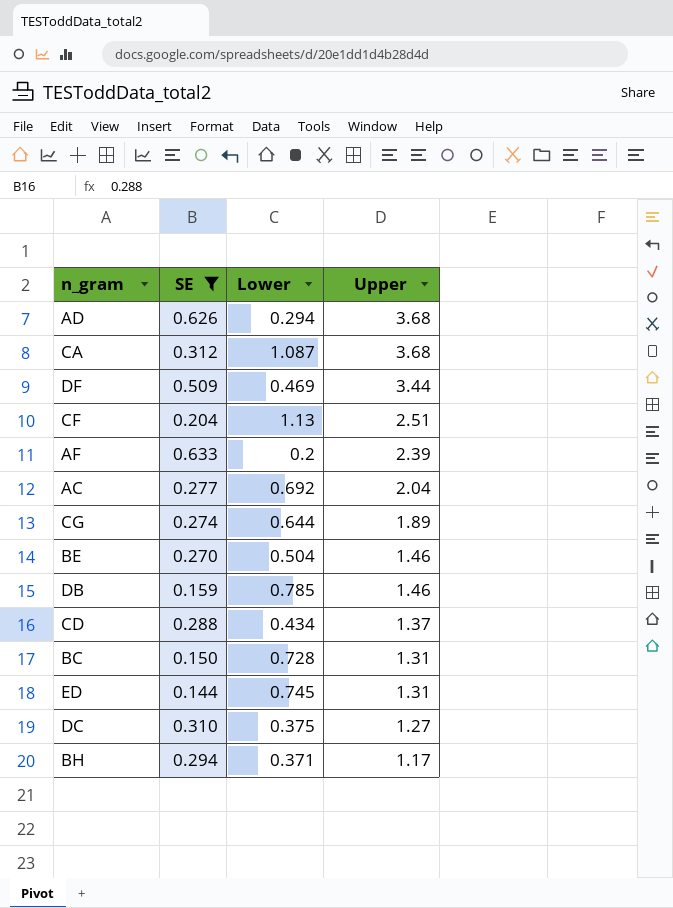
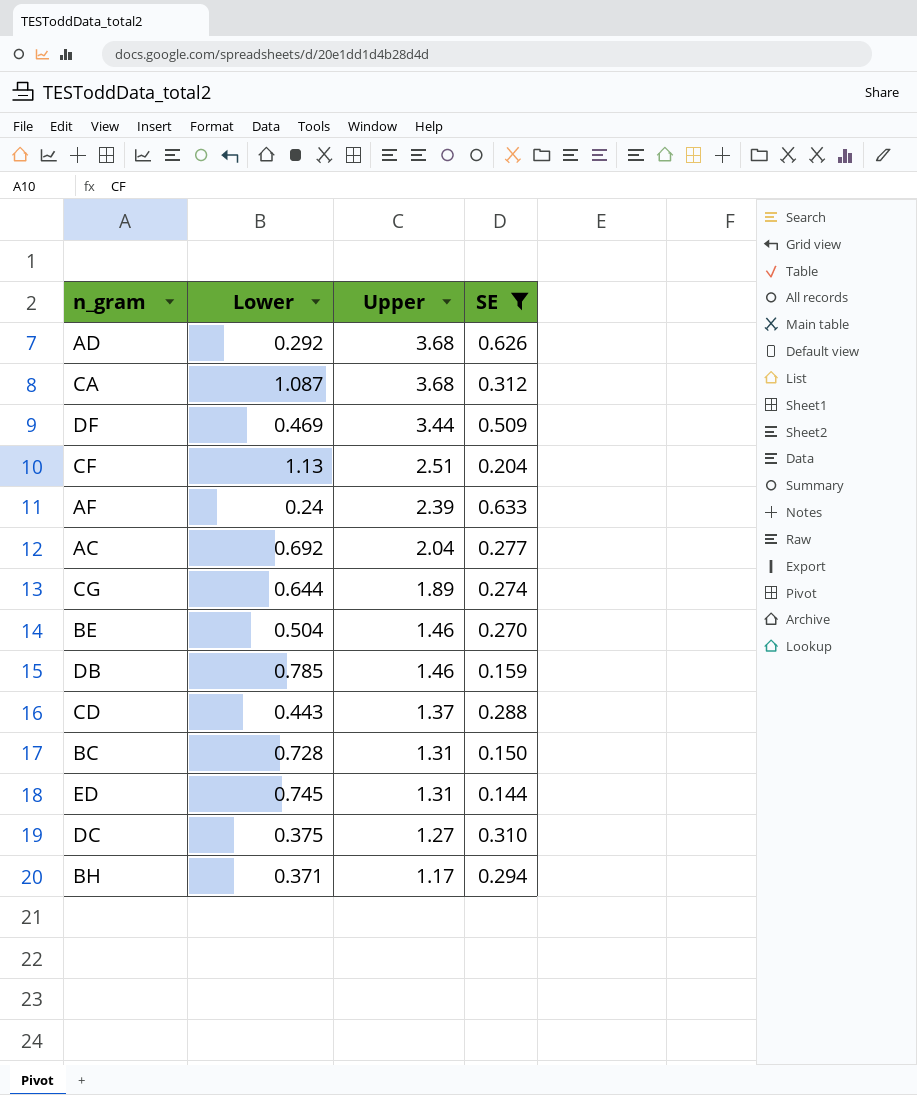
column SE | position: 2 -> 4
AD | Lower: 0.294 -> 0.292
AF | Lower: 0.2 -> 0.24
CD | Lower: 0.434 -> 0.443

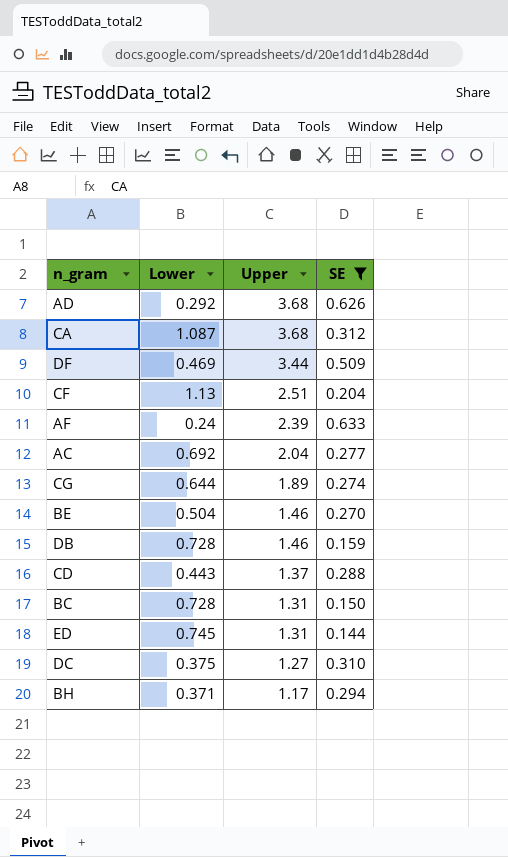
DB | Lower: 0.785 -> 0.728

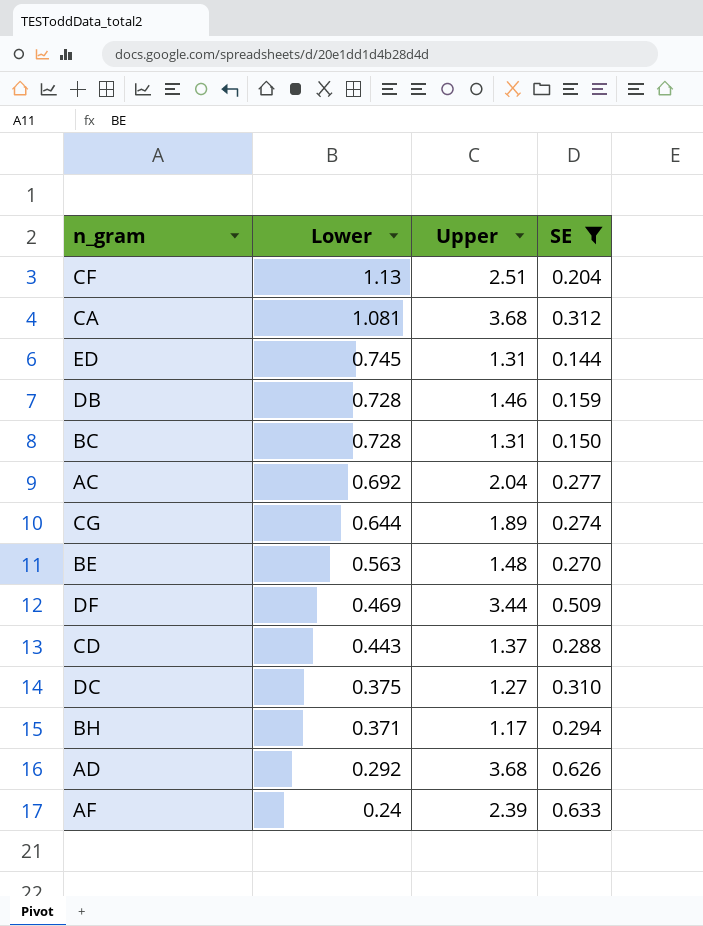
row order: Upper descending -> Lower descending
CA | Lower: 1.087 -> 1.081
BE | Lower: 0.504 -> 0.563
BE | Upper: 1.46 -> 1.48

